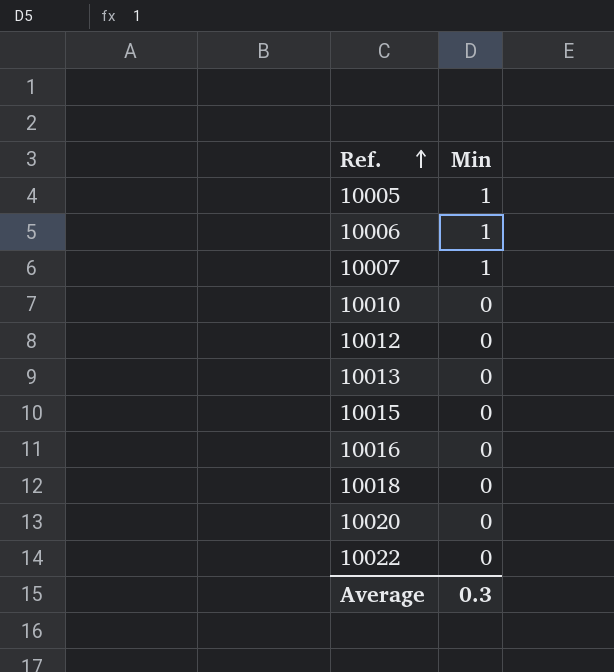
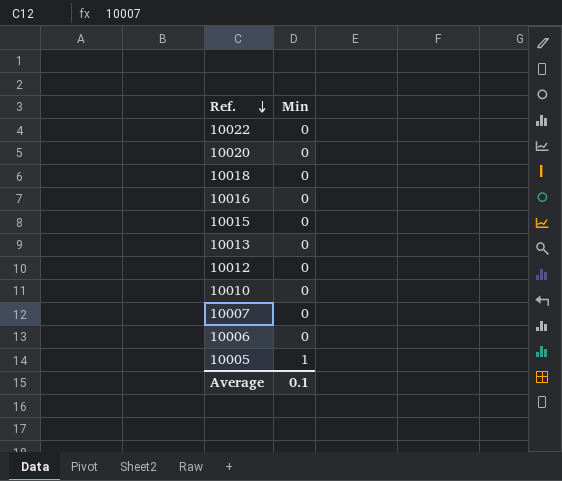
row order: Ref. ascending -> Ref. descending
10007 | Min: 1 -> 0
10006 | Min: 1 -> 0
Average | Min: 0.3 -> 0.1

